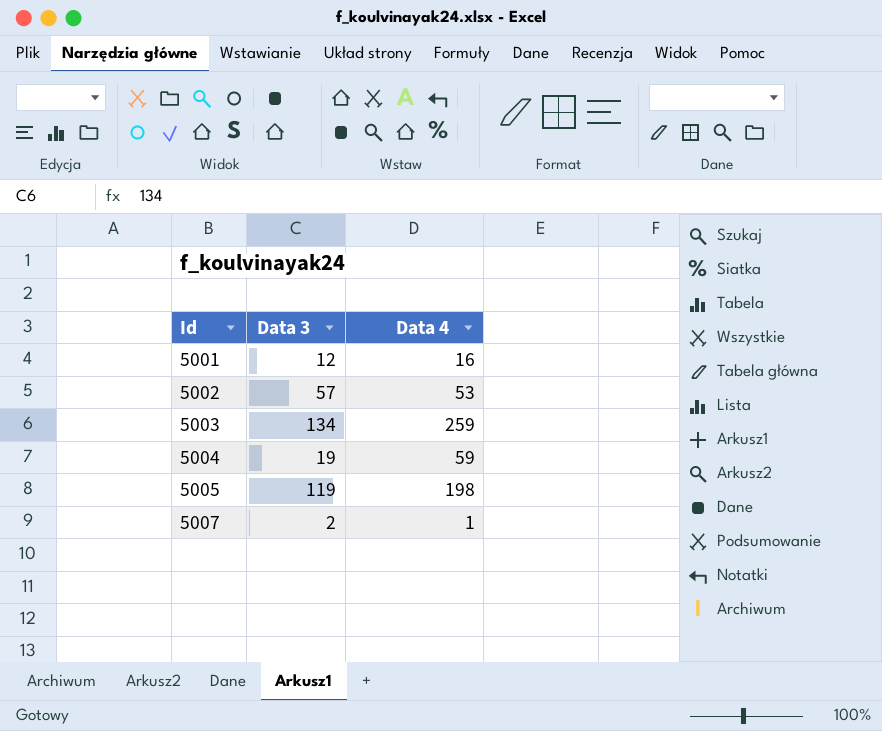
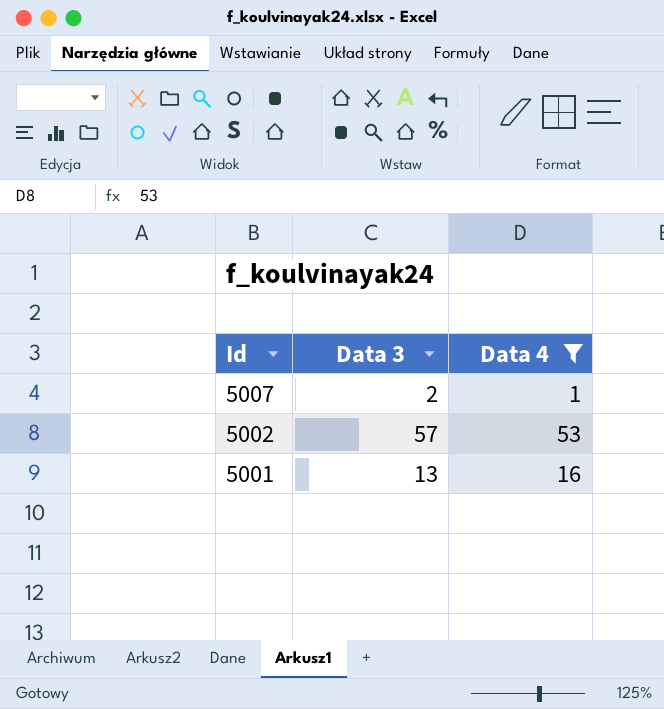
filter: none -> Data 4 <= 53
row order: Id ascending -> Id descending
5001 | Data 3: 12 -> 13

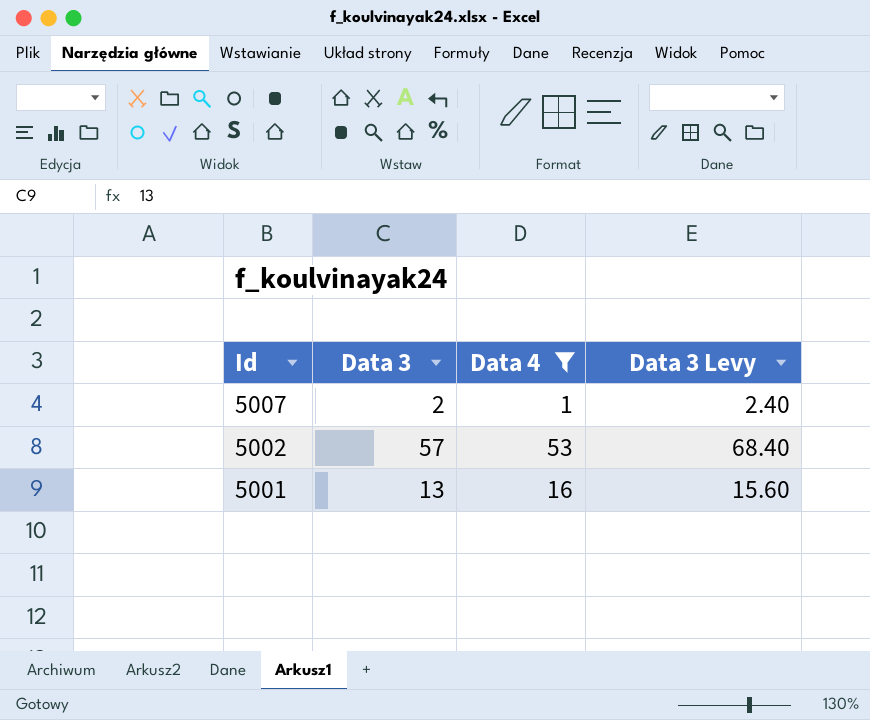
column Data 3 Levy | formula: none -> [Data 3] * 1.2

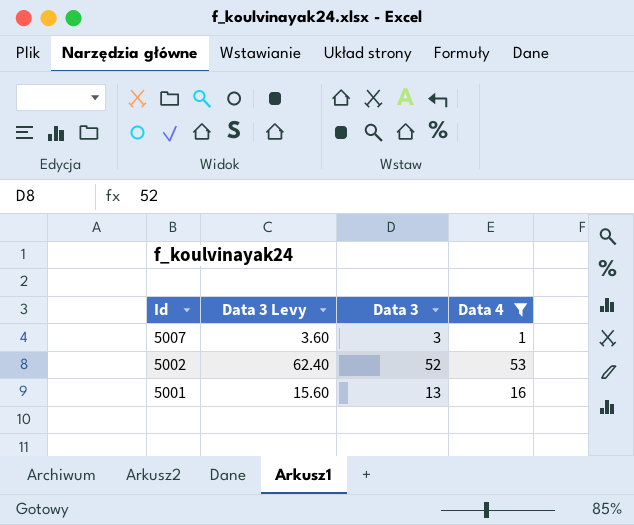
column Data 3 Levy | position: 4 -> 2
5007 | Data 3 Levy: 2.40 -> 3.60
5007 | Data 3: 2 -> 3
5002 | Data 3 Levy: 68.40 -> 62.40
5002 | Data 3: 57 -> 52

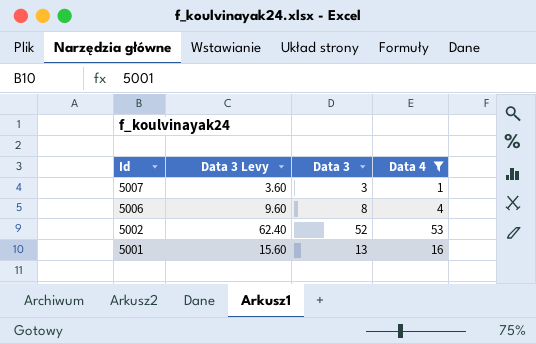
row 5006: none -> 9.60 | 8 | 4

